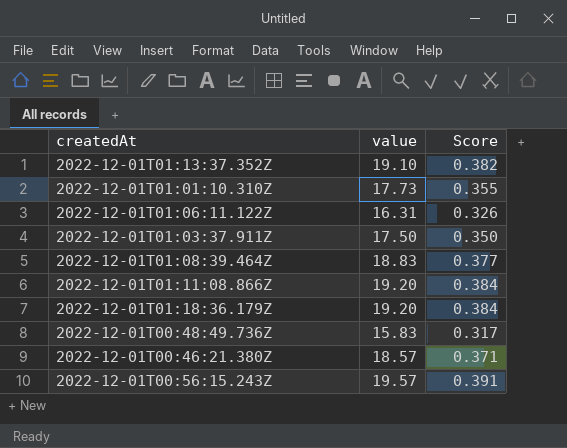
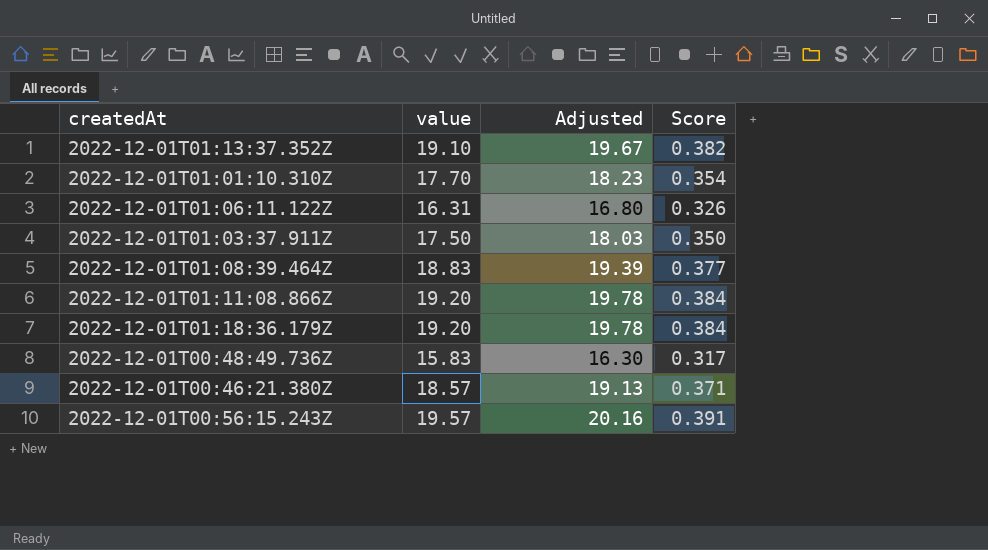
column Adjusted | formula: none -> [value] * 1.03
2022-12-01T01:01:10.310Z | value: 17.73 -> 17.70
2022-12-01T01:01:10.310Z | Score: 0.355 -> 0.354

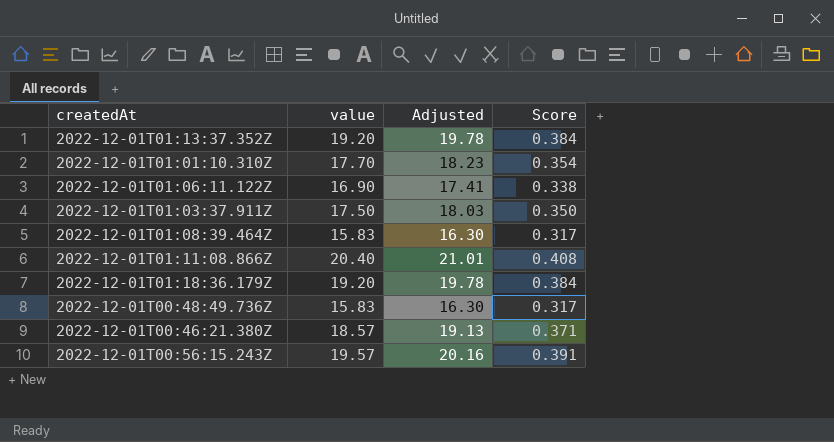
2022-12-01T01:13:37.352Z | value: 19.10 -> 19.20
2022-12-01T01:13:37.352Z | Adjusted: 19.67 -> 19.78
2022-12-01T01:13:37.352Z | Score: 0.382 -> 0.384
2022-12-01T01:06:11.122Z | value: 16.31 -> 16.90
2022-12-01T01:06:11.122Z | Adjusted: 16.80 -> 17.41
2022-12-01T01:06:11.122Z | Score: 0.326 -> 0.338
2022-12-01T01:08:39.464Z | value: 18.83 -> 15.83
2022-12-01T01:08:39.464Z | Adjusted: 19.39 -> 16.30
2022-12-01T01:08:39.464Z | Score: 0.377 -> 0.317
2022-12-01T01:11:08.866Z | value: 19.20 -> 20.40
2022-12-01T01:11:08.866Z | Adjusted: 19.78 -> 21.01
2022-12-01T01:11:08.866Z | Score: 0.384 -> 0.408

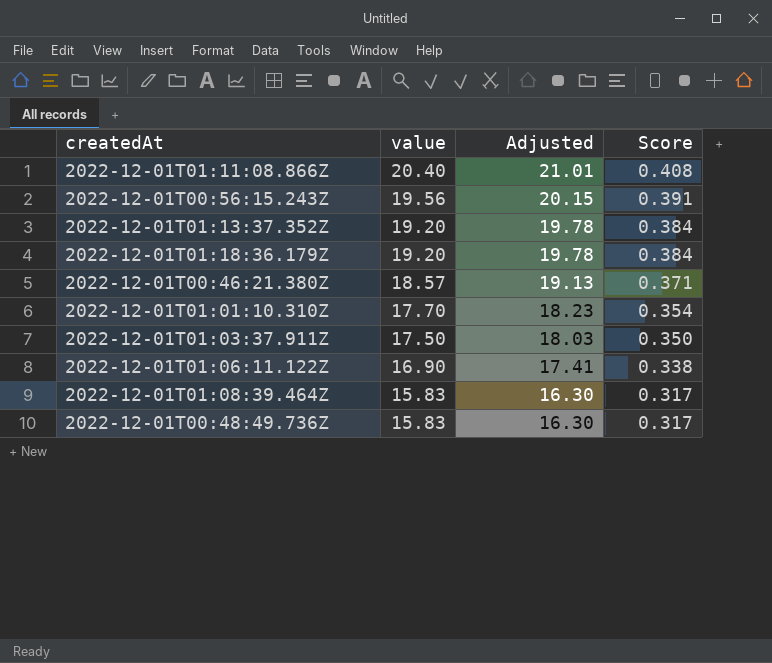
row order: none -> value descending
2022-12-01T00:56:15.243Z | value: 19.57 -> 19.56
2022-12-01T00:56:15.243Z | Adjusted: 20.16 -> 20.15

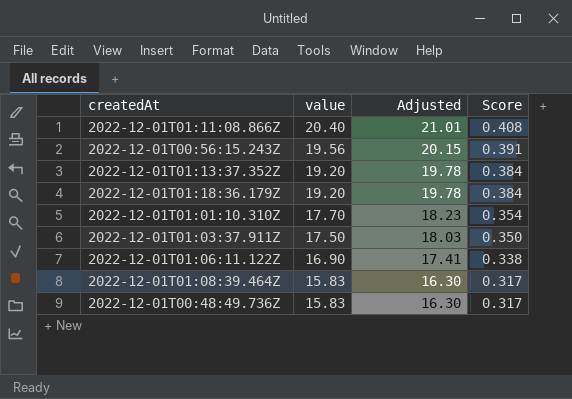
row 2022-12-01T00:46:21.380Z: 18.57 | 19.13 | 0.371 -> none

